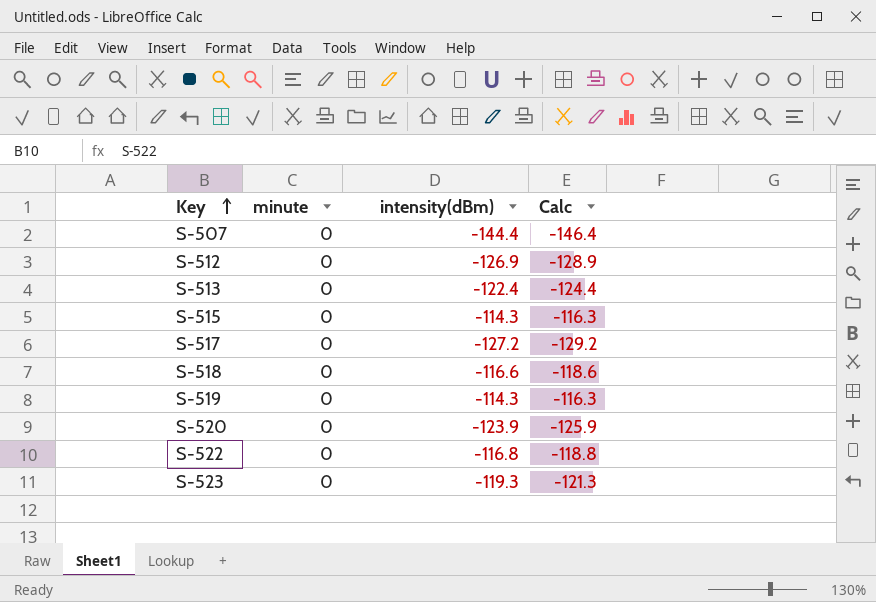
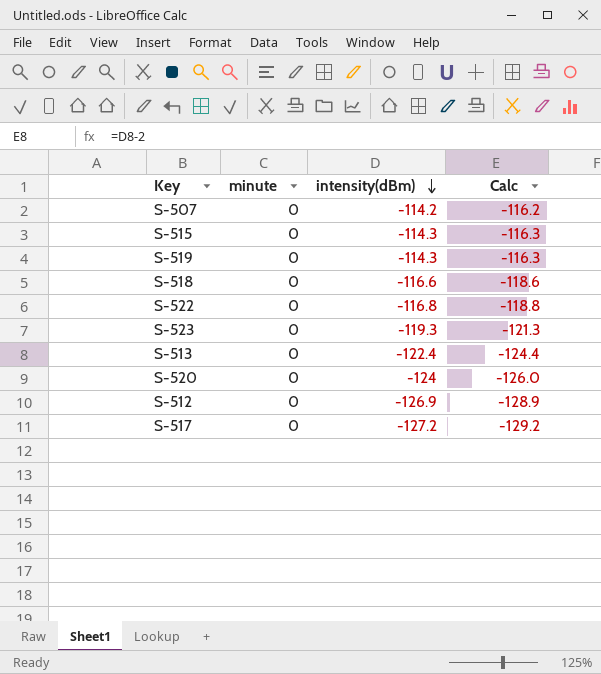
row order: Key ascending -> intensity(dBm) descending
S-507 | intensity(dBm): -144.4 -> -114.2
S-507 | Calc: -146.4 -> -116.2
S-520 | intensity(dBm): -123.9 -> -124
S-520 | Calc: -125.9 -> -126.0

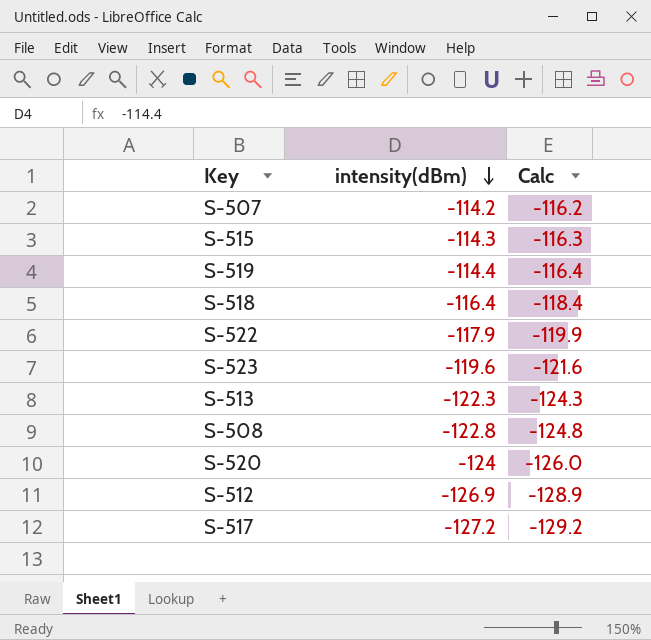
column minute | position: 2 -> none
S-519 | intensity(dBm): -114.3 -> -114.4
S-519 | Calc: -116.3 -> -116.4
S-518 | intensity(dBm): -116.6 -> -116.4
S-518 | Calc: -118.6 -> -118.4
S-522 | intensity(dBm): -116.8 -> -117.9
S-522 | Calc: -118.8 -> -119.9
S-523 | intensity(dBm): -119.3 -> -119.6
S-523 | Calc: -121.3 -> -121.6
S-513 | intensity(dBm): -122.4 -> -122.3
S-513 | Calc: -124.4 -> -124.3
row S-508: none -> -122.8 | -124.8

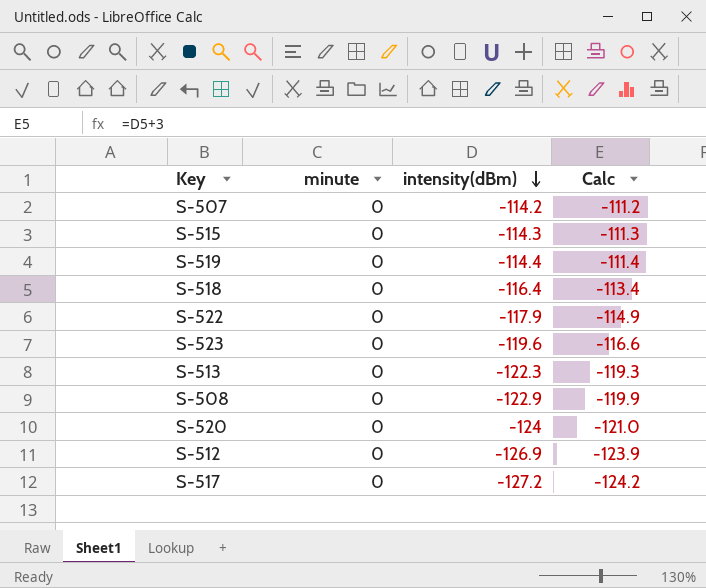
column minute | position: none -> 2
column Calc | formula: [intensity(dBm)] - 2 -> [intensity(dBm)] + 3
S-508 | intensity(dBm): -122.8 -> -122.9

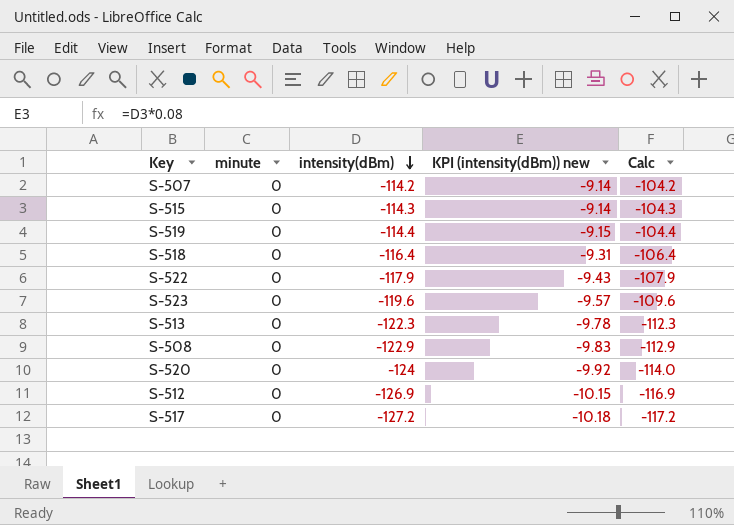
column KPI (intensity(dBm)) new | formula: none -> [intensity(dBm)] * 0.08
column Calc | formula: [intensity(dBm)] + 3 -> [intensity(dBm)] + 10

